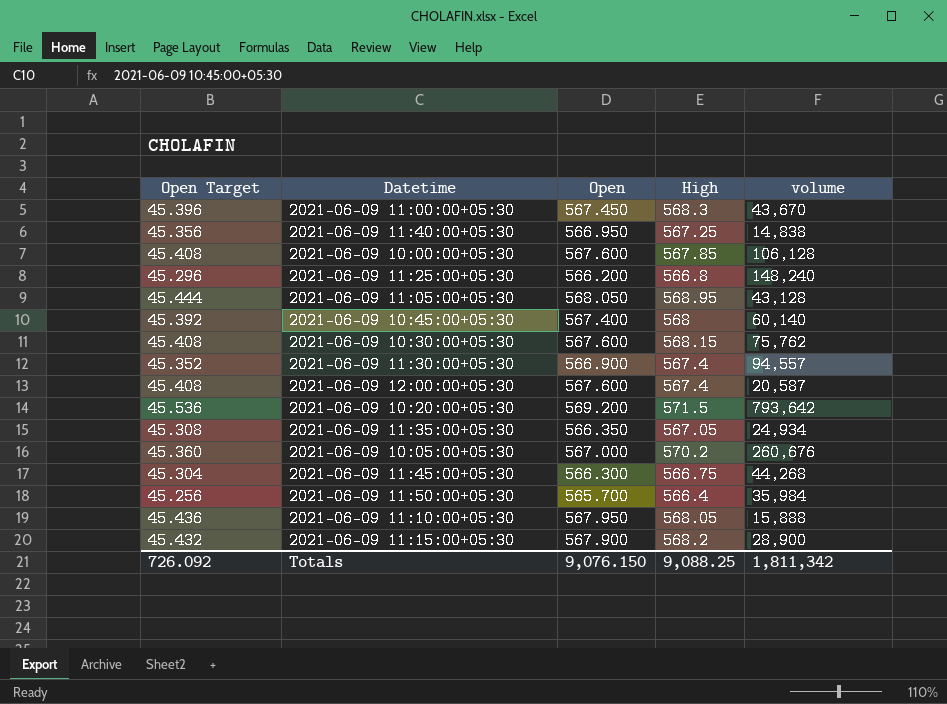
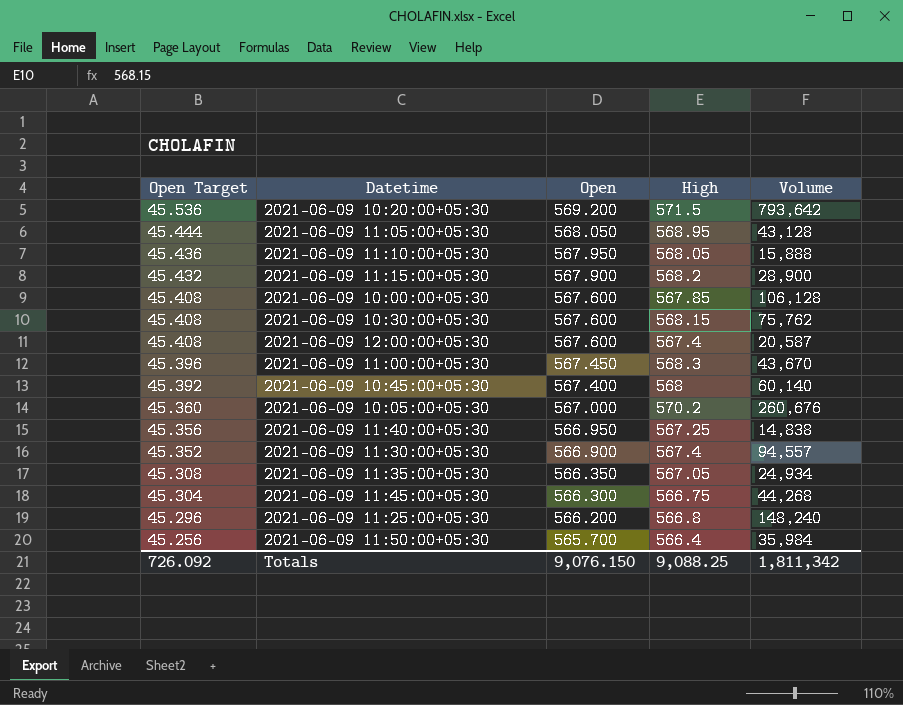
row order: none -> Open Target descending
column name: volume -> Volume

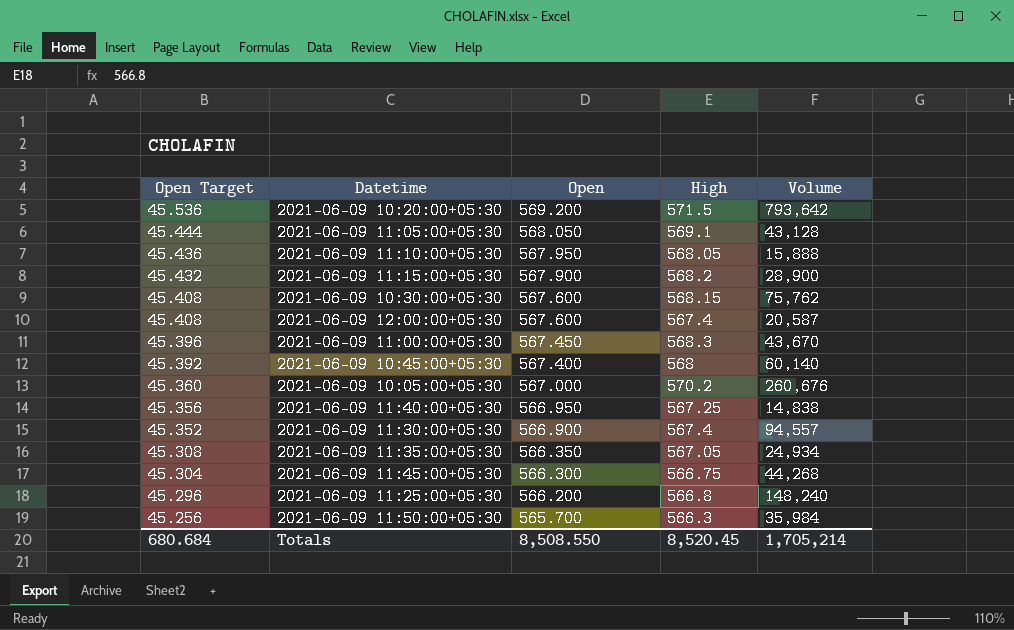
row 2021-06-09 10:00:00+05:30: 45.408 | 567.600 | 567.85 | 106,128 -> none
2021-06-09 11:05:00+05:30 | High: 568.95 -> 569.1
2021-06-09 11:50:00+05:30 | High: 566.4 -> 566.3
Totals | Open Target: 726.092 -> 680.684
Totals | Open: 9,076.150 -> 8,508.550
Totals | High: 9,088.25 -> 8,520.45
Totals | Volume: 1,811,342 -> 1,705,214

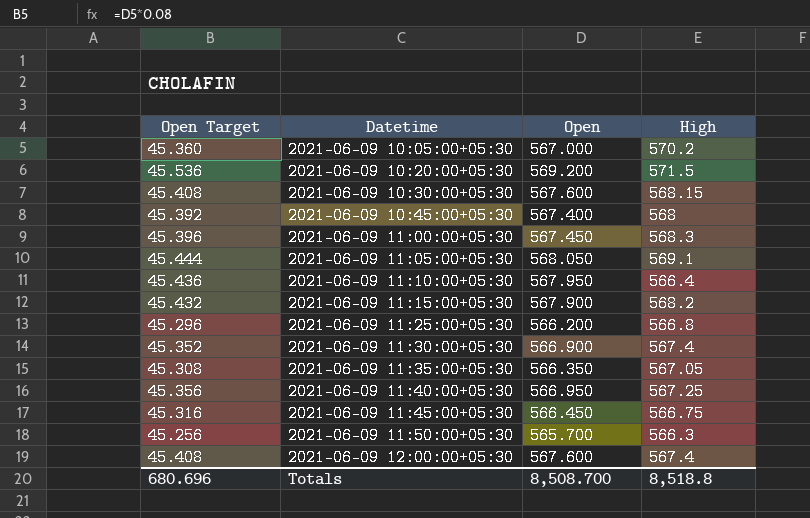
row order: Open Target descending -> Datetime ascending
column Volume | position: 5 -> none
2021-06-09 11:10:00+05:30 | High: 568.05 -> 566.4
2021-06-09 11:45:00+05:30 | Open Target: 45.304 -> 45.316
2021-06-09 11:45:00+05:30 | Open: 566.300 -> 566.450
Totals | Open Target: 680.684 -> 680.696
Totals | Open: 8,508.550 -> 8,508.700
Totals | High: 8,520.45 -> 8,518.8

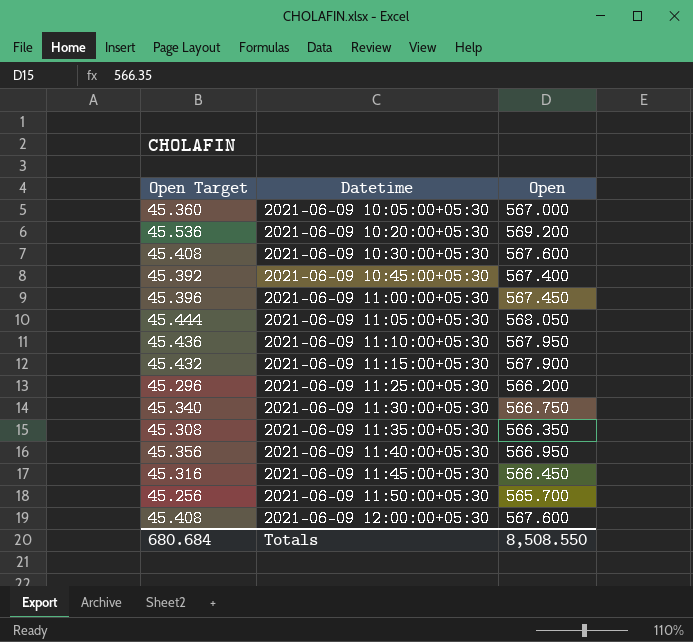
column High | position: 4 -> none
2021-06-09 11:30:00+05:30 | Open Target: 45.352 -> 45.340
2021-06-09 11:30:00+05:30 | Open: 566.900 -> 566.750
Totals | Open Target: 680.696 -> 680.684
Totals | Open: 8,508.700 -> 8,508.550

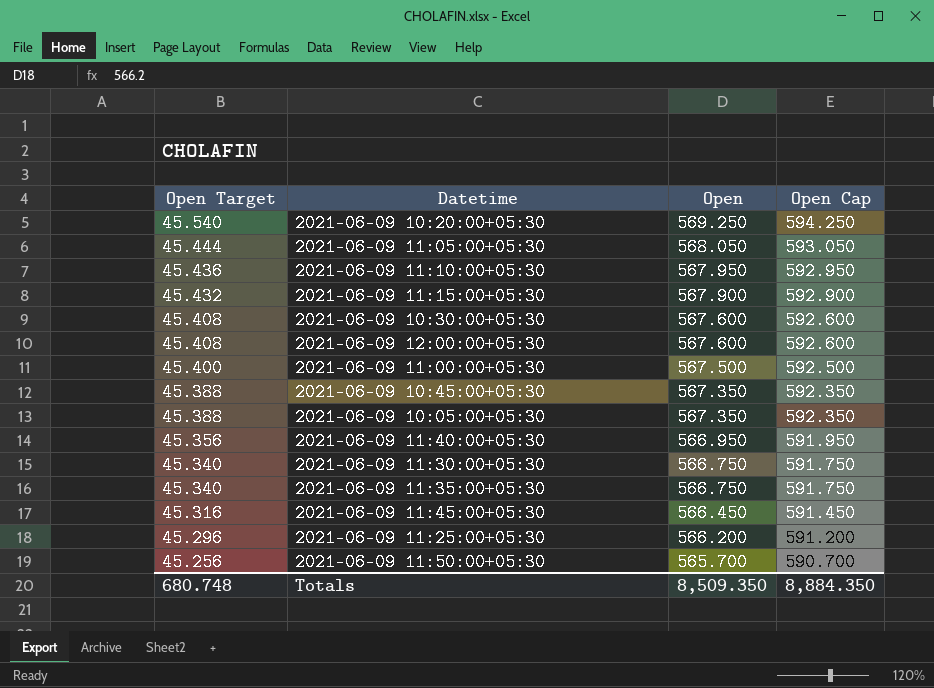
row order: Datetime ascending -> Open Target descending
column Open Cap | formula: none -> [Open] + 25
2021-06-09 10:20:00+05:30 | Open Target: 45.536 -> 45.540
2021-06-09 10:20:00+05:30 | Open: 569.200 -> 569.250
2021-06-09 11:00:00+05:30 | Open Target: 45.396 -> 45.400
2021-06-09 11:00:00+05:30 | Open: 567.450 -> 567.500
2021-06-09 10:45:00+05:30 | Open Target: 45.392 -> 45.388
2021-06-09 10:45:00+05:30 | Open: 567.400 -> 567.350
2021-06-09 10:05:00+05:30 | Open Target: 45.360 -> 45.388
2021-06-09 10:05:00+05:30 | Open: 567.000 -> 567.350
2021-06-09 11:35:00+05:30 | Open Target: 45.308 -> 45.340
2021-06-09 11:35:00+05:30 | Open: 566.350 -> 566.750
Totals | Open Target: 680.684 -> 680.748
Totals | Open: 8,508.550 -> 8,509.350

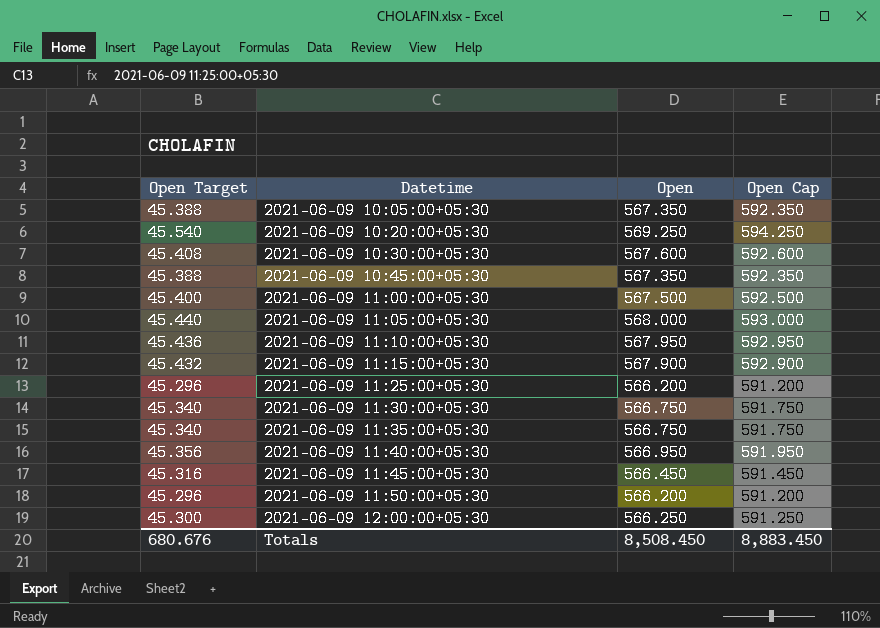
row order: Open Target descending -> Datetime ascending
2021-06-09 11:05:00+05:30 | Open Target: 45.444 -> 45.440
2021-06-09 11:05:00+05:30 | Open: 568.050 -> 568.000
2021-06-09 11:05:00+05:30 | Open Cap: 593.050 -> 593.000
2021-06-09 11:50:00+05:30 | Open Target: 45.256 -> 45.296
2021-06-09 11:50:00+05:30 | Open: 565.700 -> 566.200
2021-06-09 11:50:00+05:30 | Open Cap: 590.700 -> 591.200
2021-06-09 12:00:00+05:30 | Open Target: 45.408 -> 45.300
2021-06-09 12:00:00+05:30 | Open: 567.600 -> 566.250
2021-06-09 12:00:00+05:30 | Open Cap: 592.600 -> 591.250
Totals | Open Target: 680.748 -> 680.676
Totals | Open: 8,509.350 -> 8,508.450
Totals | Open Cap: 8,884.350 -> 8,883.450

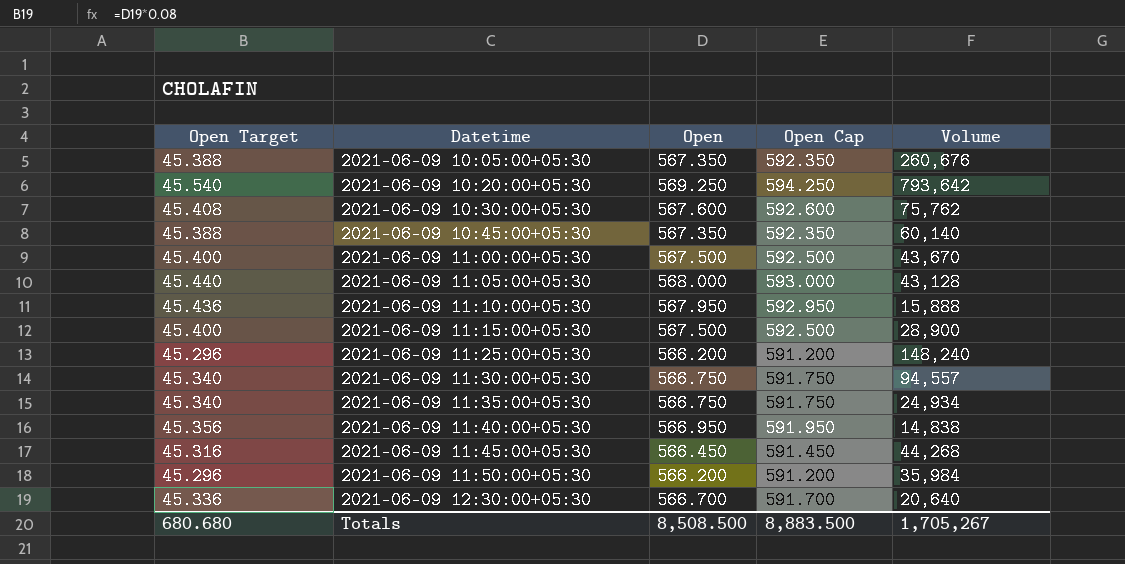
column Volume | position: none -> 5
row 2021-06-09 12:00:00+05:30: 45.300 | 566.250 | 591.250 -> none
2021-06-09 11:15:00+05:30 | Open Target: 45.432 -> 45.400
2021-06-09 11:15:00+05:30 | Open: 567.900 -> 567.500
2021-06-09 11:15:00+05:30 | Open Cap: 592.900 -> 592.500
row 2021-06-09 12:30:00+05:30: none -> 45.336 | 566.700 | 591.700 | 20,640
Totals | Open Target: 680.676 -> 680.680
Totals | Open: 8,508.450 -> 8,508.500
Totals | Open Cap: 8,883.450 -> 8,883.500

